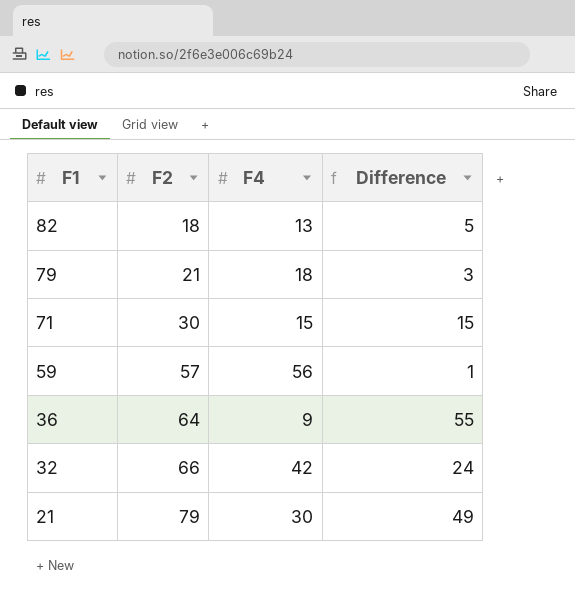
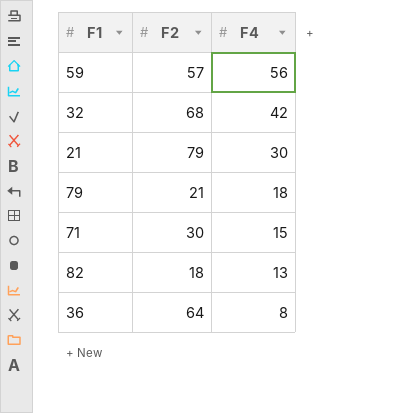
row order: F1 descending -> F4 descending
column Difference | formula: [F2] - [F4] -> none
32 | F2: 66 -> 68
36 | F4: 9 -> 8

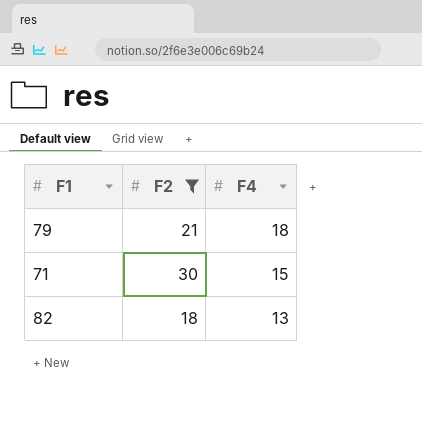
filter: none -> F2 <= 30

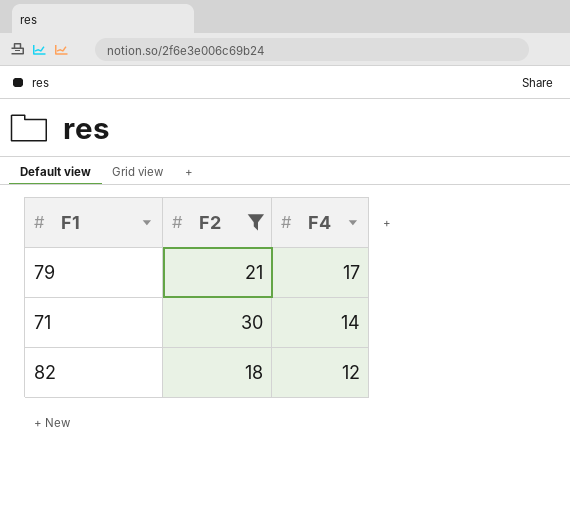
79 | F4: 18 -> 17
71 | F4: 15 -> 14
82 | F4: 13 -> 12

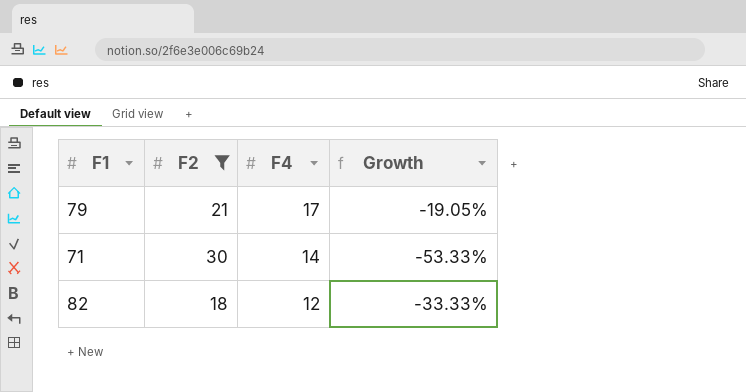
column Growth | formula: none -> ([F4] - [F2]) / [F2]

